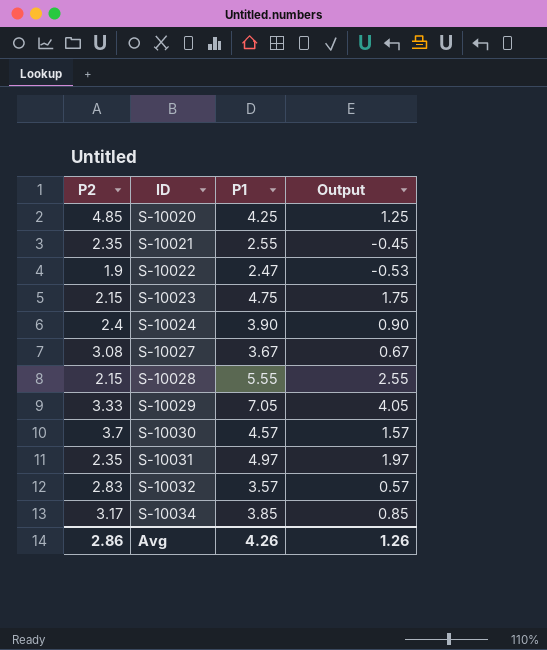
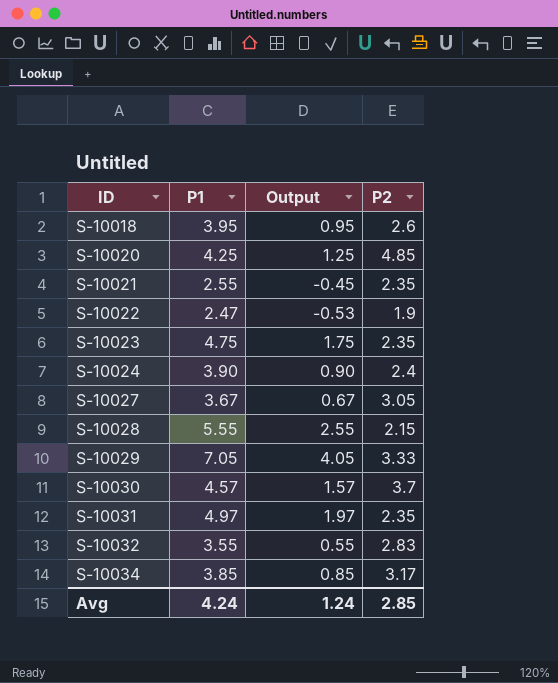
column P2 | position: 1 -> 4
row S-10018: none -> 3.95 | 0.95 | 2.6
S-10023 | P2: 2.15 -> 2.35
S-10027 | P2: 3.08 -> 3.05
S-10032 | P1: 3.57 -> 3.55
S-10032 | Output: 0.57 -> 0.55
Avg | P1: 4.26 -> 4.24
Avg | Output: 1.26 -> 1.24
Avg | P2: 2.86 -> 2.85

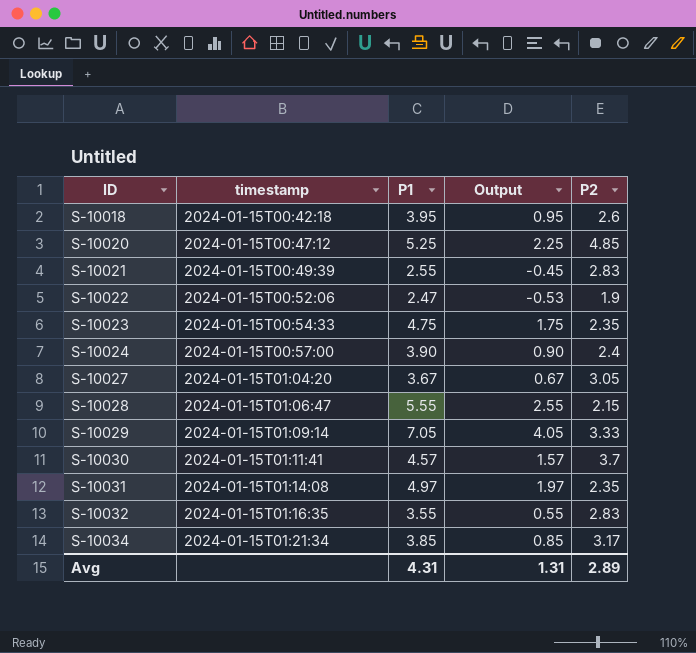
column timestamp | position: none -> 2
S-10020 | P1: 4.25 -> 5.25
S-10020 | Output: 1.25 -> 2.25
S-10021 | P2: 2.35 -> 2.83
Avg | P1: 4.24 -> 4.31
Avg | Output: 1.24 -> 1.31
Avg | P2: 2.85 -> 2.89

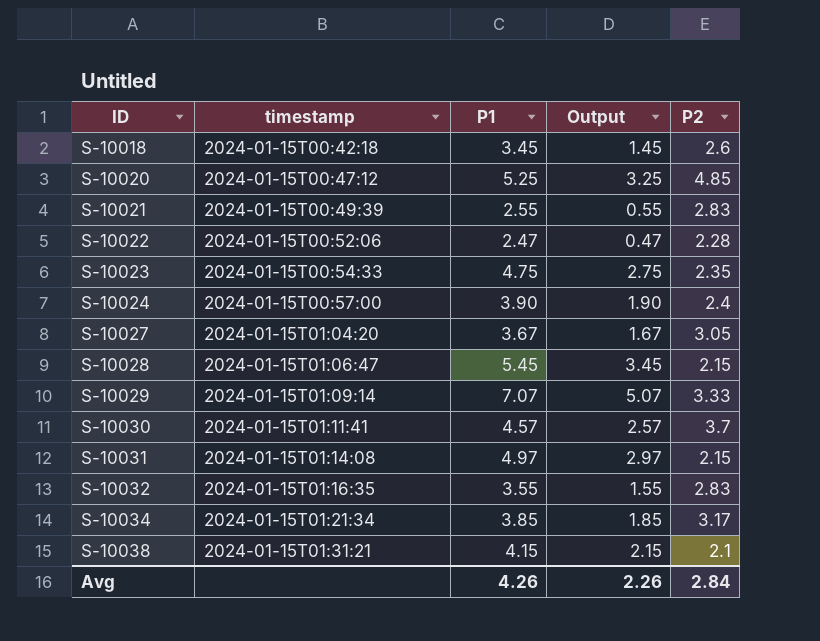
column Output | formula: [P1] - 3 -> [P1] - 2
S-10018 | P1: 3.95 -> 3.45
S-10022 | P2: 1.9 -> 2.28
S-10028 | P1: 5.55 -> 5.45
S-10029 | P1: 7.05 -> 7.07
S-10031 | P2: 2.35 -> 2.15
row S-10038: none -> 2024-01-15T01:31:21 | 4.15 | 2.15 | 2.1
Avg | P1: 4.31 -> 4.26
Avg | Output: 1.31 -> 2.26
Avg | P2: 2.89 -> 2.84

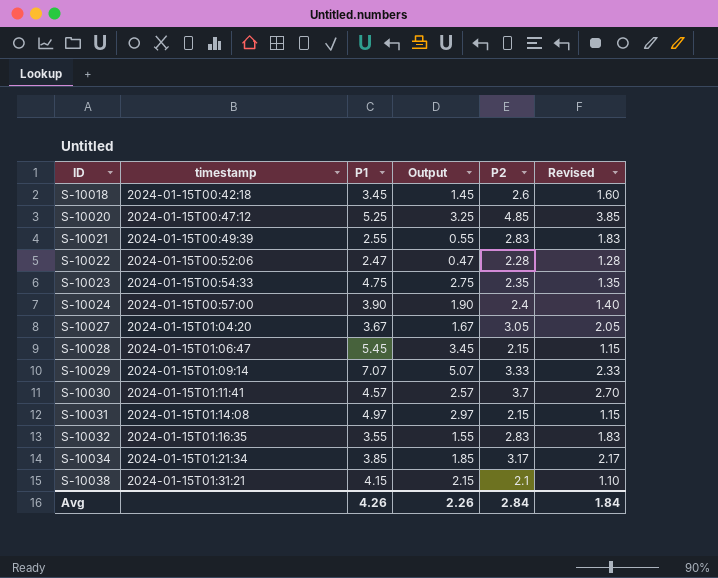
column Revised | formula: none -> [P2] - 1

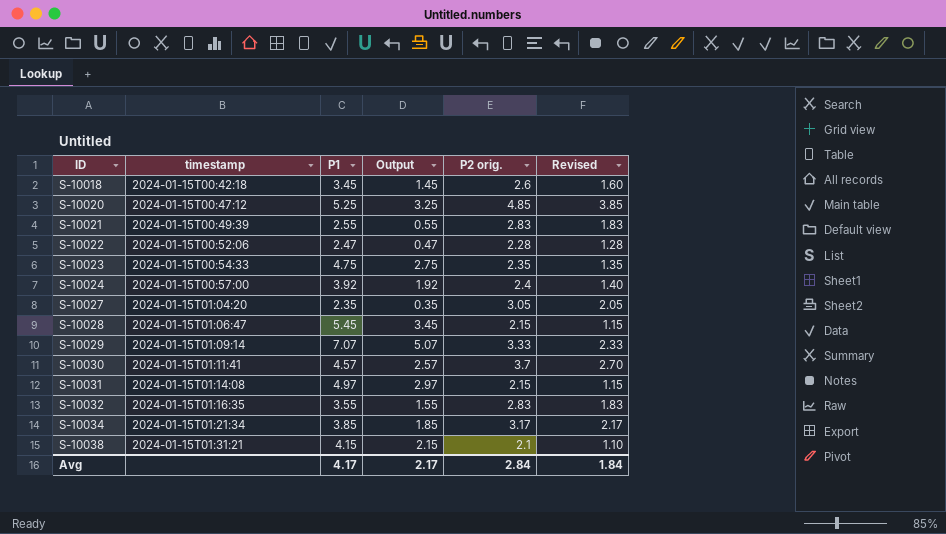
column name: P2 -> P2 orig.
S-10024 | P1: 3.90 -> 3.92
S-10024 | Output: 1.90 -> 1.92
S-10027 | P1: 3.67 -> 2.35
S-10027 | Output: 1.67 -> 0.35
Avg | P1: 4.26 -> 4.17
Avg | Output: 2.26 -> 2.17

